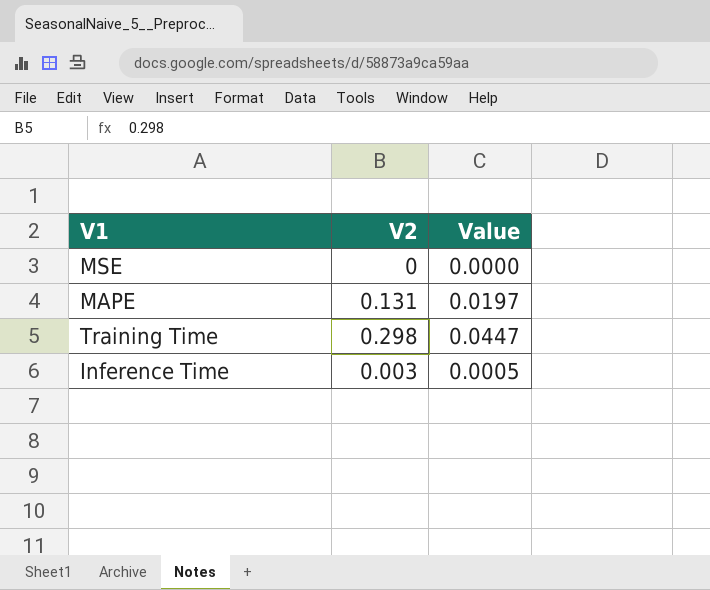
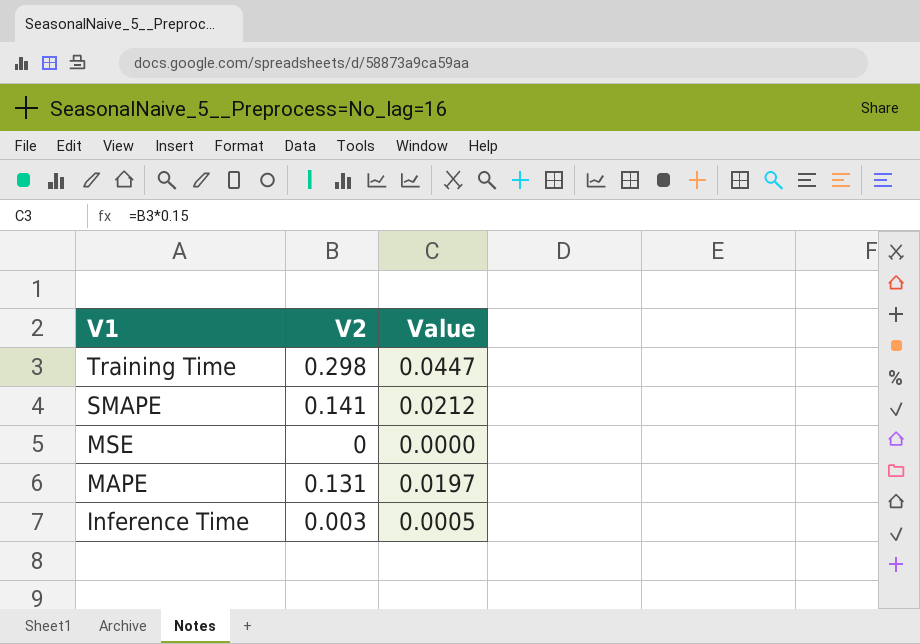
row order: none -> V1 descending
row SMAPE: none -> 0.141 | 0.0212

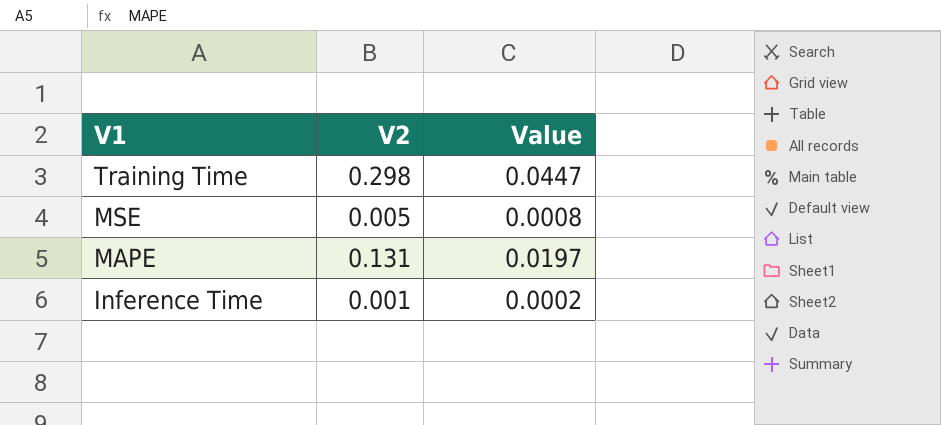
row SMAPE: 0.141 | 0.0212 -> none
MSE | V2: 0 -> 0.005
MSE | Value: 0.0000 -> 0.0008
Inference Time | V2: 0.003 -> 0.001
Inference Time | Value: 0.0005 -> 0.0002

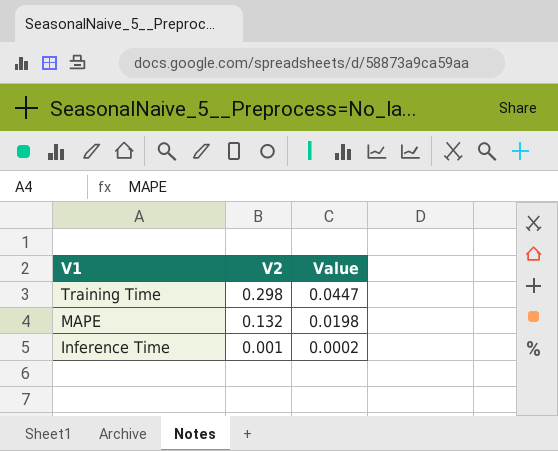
row MSE: 0.005 | 0.0008 -> none
MAPE | V2: 0.131 -> 0.132
MAPE | Value: 0.0197 -> 0.0198

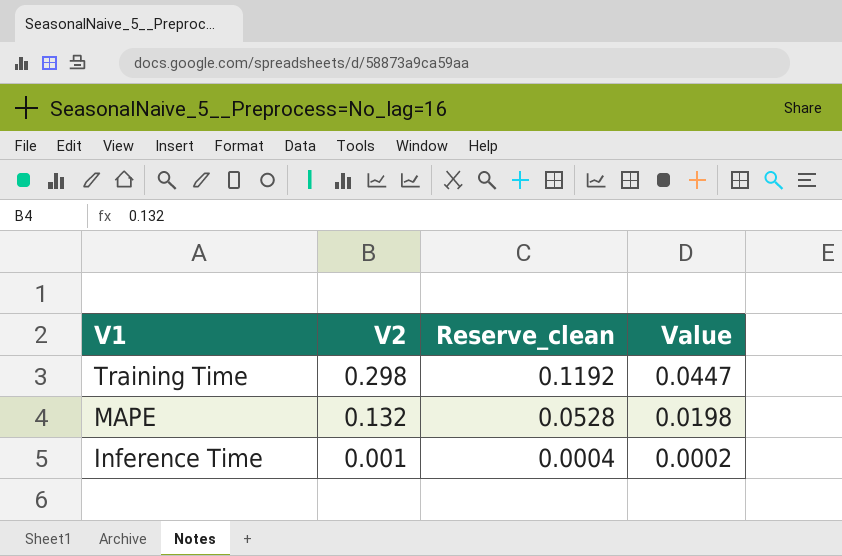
column Reserve_clean | formula: none -> [V2] * 0.4

